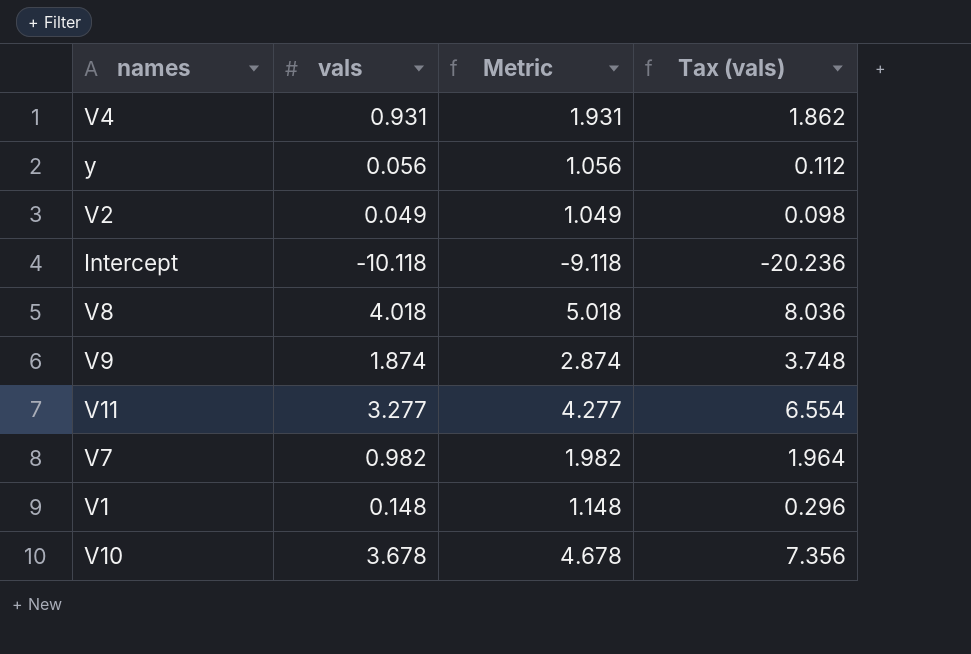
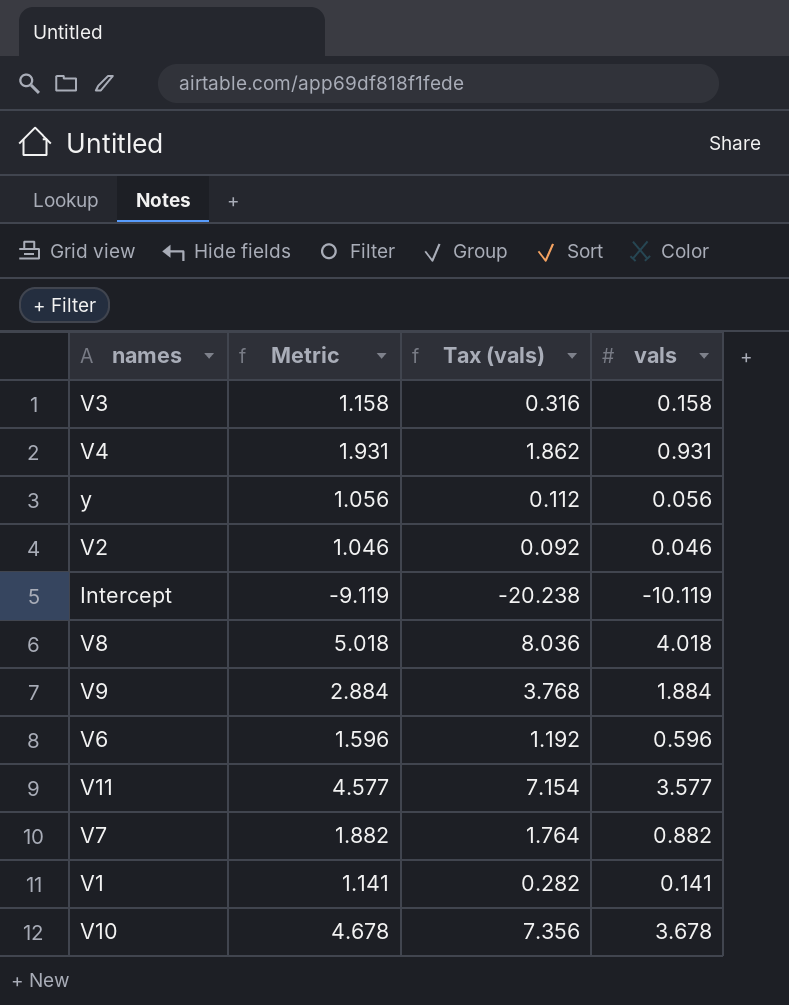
column vals | position: 2 -> 4
row V3: none -> 1.158 | 0.316 | 0.158
V2 | Metric: 1.049 -> 1.046
V2 | Tax (vals): 0.098 -> 0.092
V2 | vals: 0.049 -> 0.046
Intercept | Metric: -9.118 -> -9.119
Intercept | Tax (vals): -20.236 -> -20.238
Intercept | vals: -10.118 -> -10.119
V9 | Metric: 2.874 -> 2.884
V9 | Tax (vals): 3.748 -> 3.768
V9 | vals: 1.874 -> 1.884
row V6: none -> 1.596 | 1.192 | 0.596
V11 | Metric: 4.277 -> 4.577
V11 | Tax (vals): 6.554 -> 7.154
V11 | vals: 3.277 -> 3.577
V7 | Metric: 1.982 -> 1.882
V7 | Tax (vals): 1.964 -> 1.764
V7 | vals: 0.982 -> 0.882
V1 | Metric: 1.148 -> 1.141
V1 | Tax (vals): 0.296 -> 0.282
V1 | vals: 0.148 -> 0.141

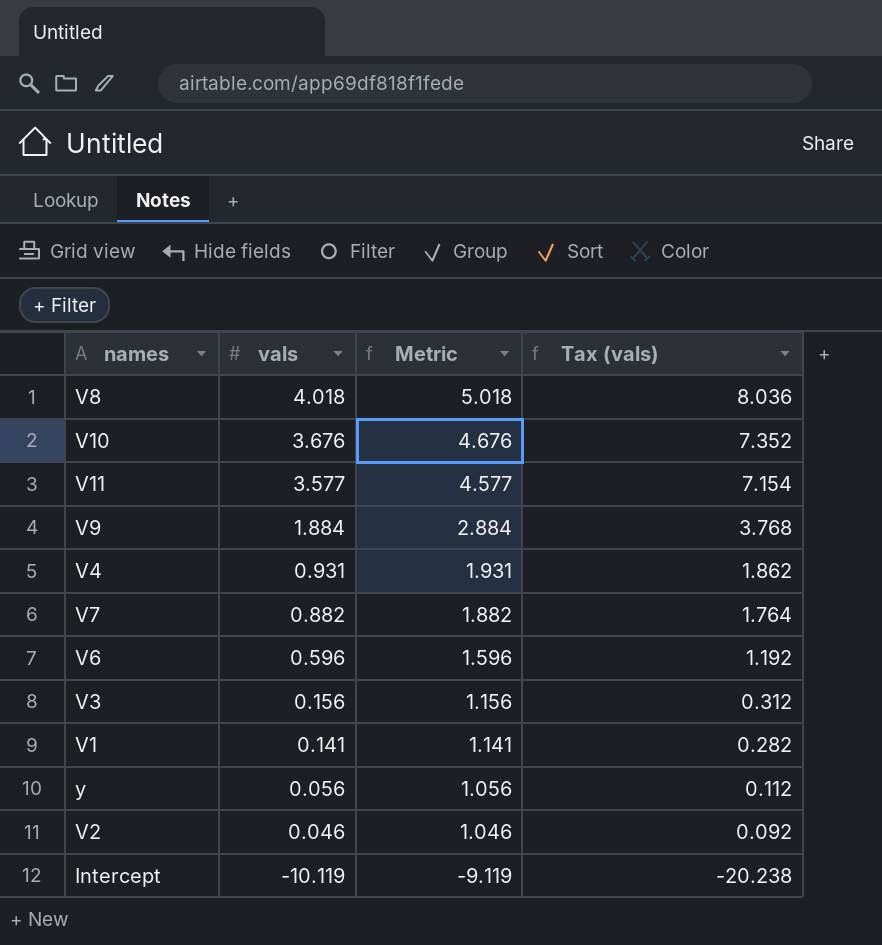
row order: none -> vals descending
column vals | position: 4 -> 2
V10 | vals: 3.678 -> 3.676
V10 | Metric: 4.678 -> 4.676
V10 | Tax (vals): 7.356 -> 7.352
V3 | vals: 0.158 -> 0.156
V3 | Metric: 1.158 -> 1.156
V3 | Tax (vals): 0.316 -> 0.312

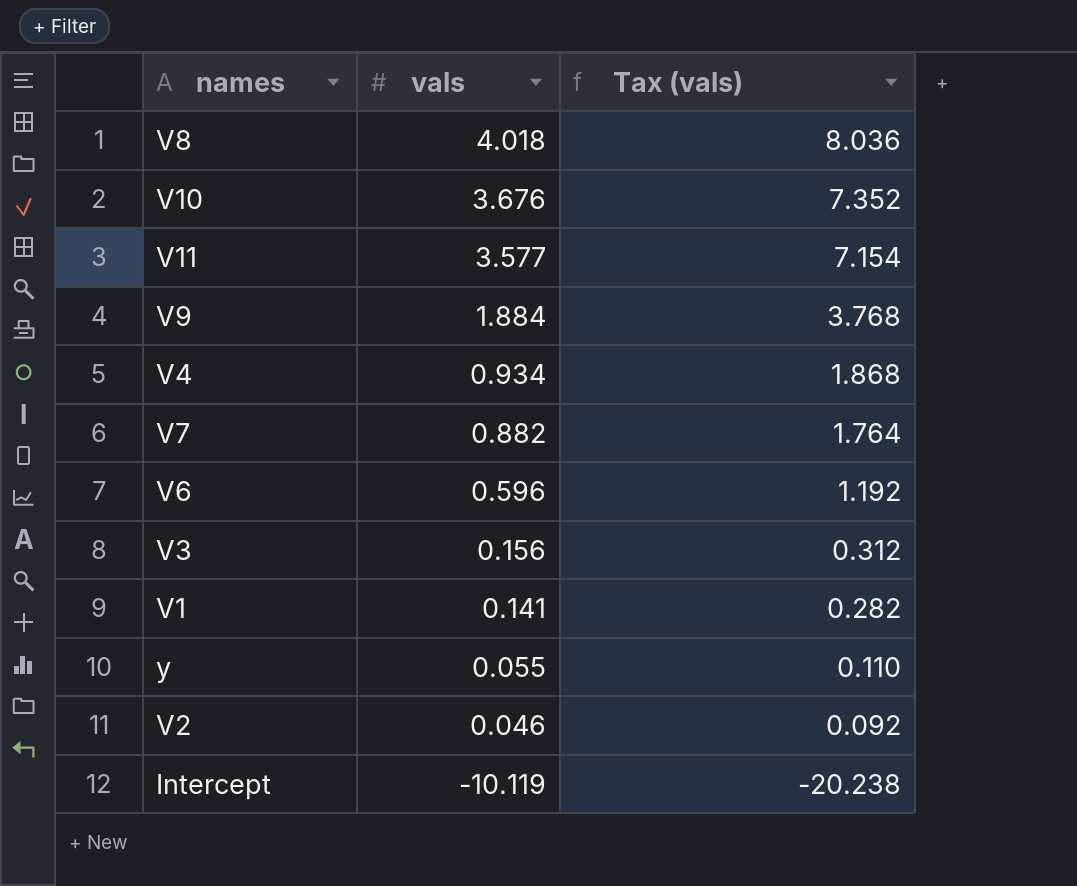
column Metric | formula: [vals] + 1 -> none
V4 | vals: 0.931 -> 0.934
V4 | Tax (vals): 1.862 -> 1.868
y | vals: 0.056 -> 0.055
y | Tax (vals): 0.112 -> 0.110

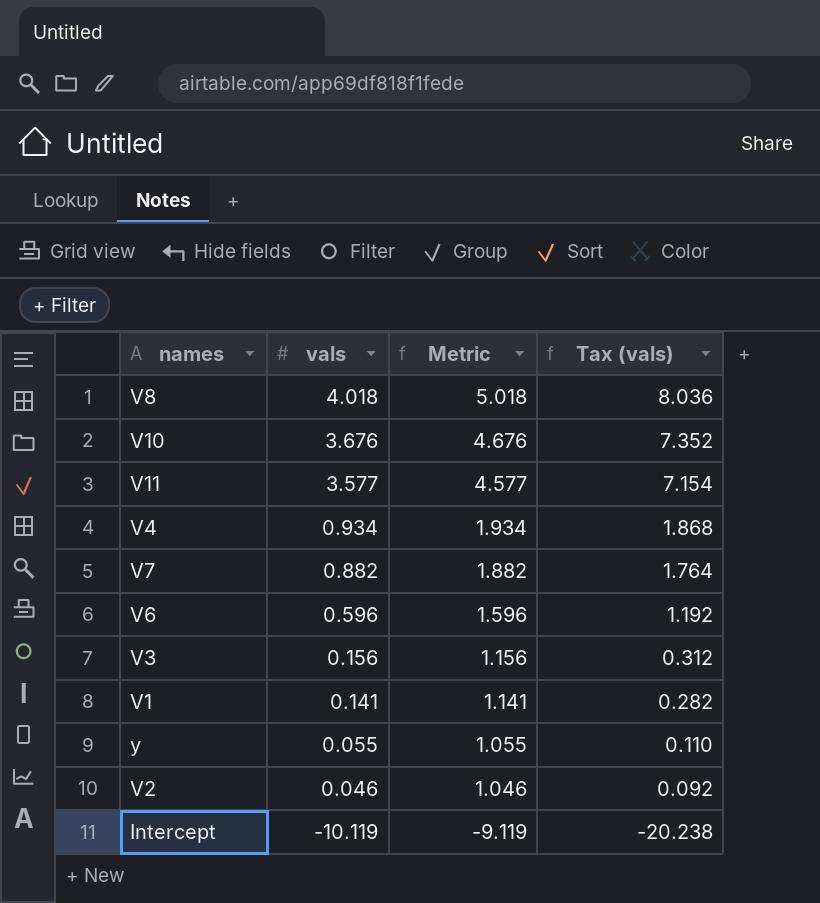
column Metric | formula: none -> [vals] + 1
row V9: 1.884 | 3.768 -> none

